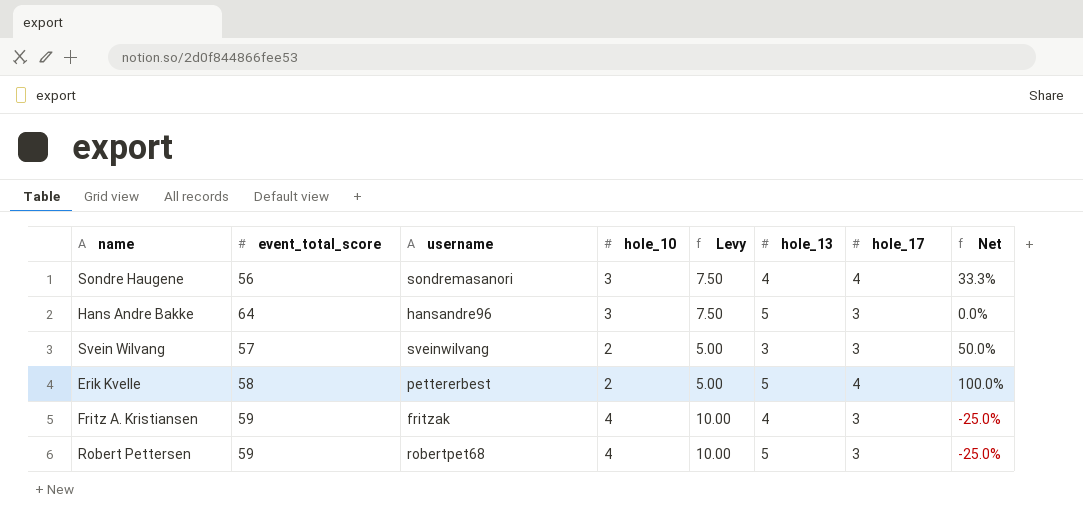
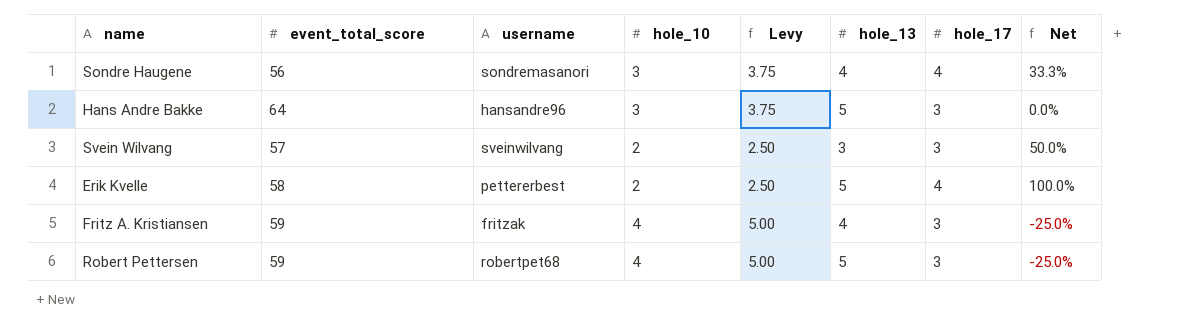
column Levy | formula: [hole_10] * 2.5 -> [hole_10] * 1.25

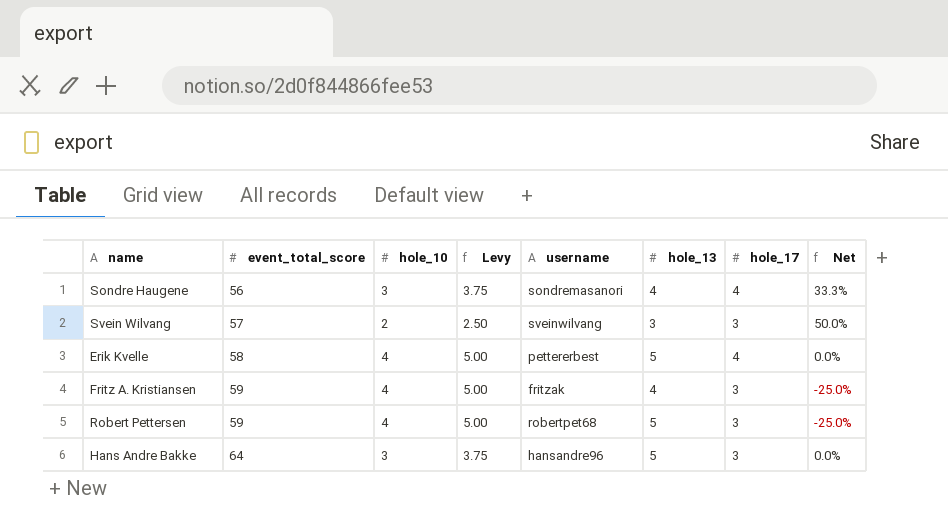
row order: none -> event_total_score ascending
column username | position: 3 -> 5
Erik Kvelle | hole_10: 2 -> 4
Erik Kvelle | Levy: 2.50 -> 5.00
Erik Kvelle | Net: 100.0% -> 0.0%

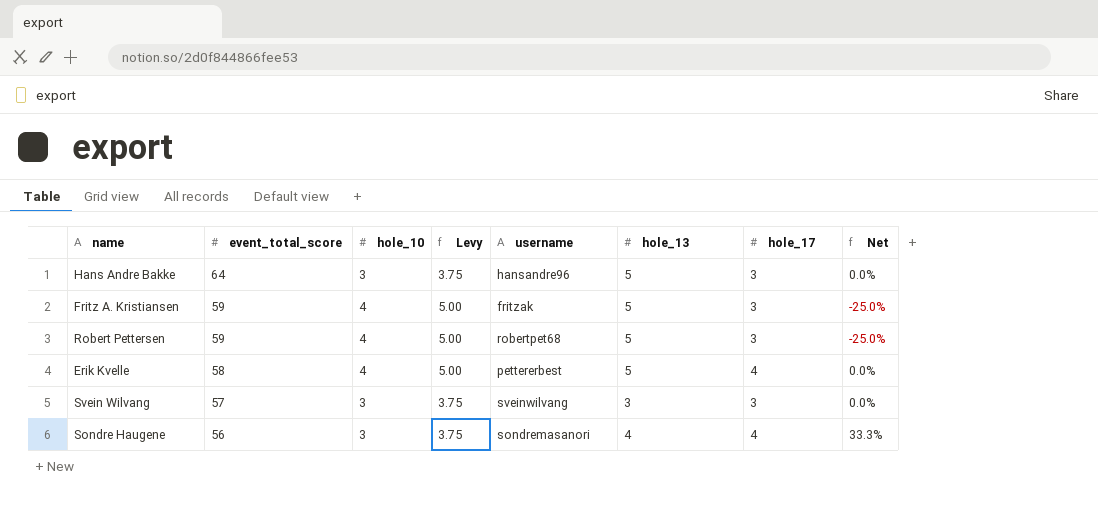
row order: event_total_score ascending -> event_total_score descending
Fritz A. Kristiansen | hole_13: 4 -> 5
Svein Wilvang | hole_10: 2 -> 3
Svein Wilvang | Levy: 2.50 -> 3.75
Svein Wilvang | Net: 50.0% -> 0.0%

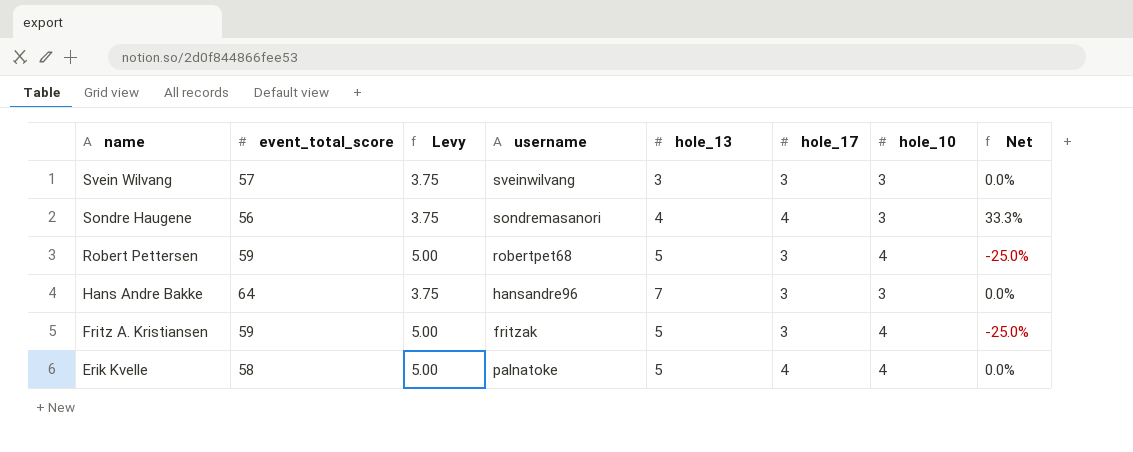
row order: event_total_score descending -> name descending
column hole_10 | position: 3 -> 7
Hans Andre Bakke | hole_13: 5 -> 7
Erik Kvelle | username: pettererbest -> palnatoke

